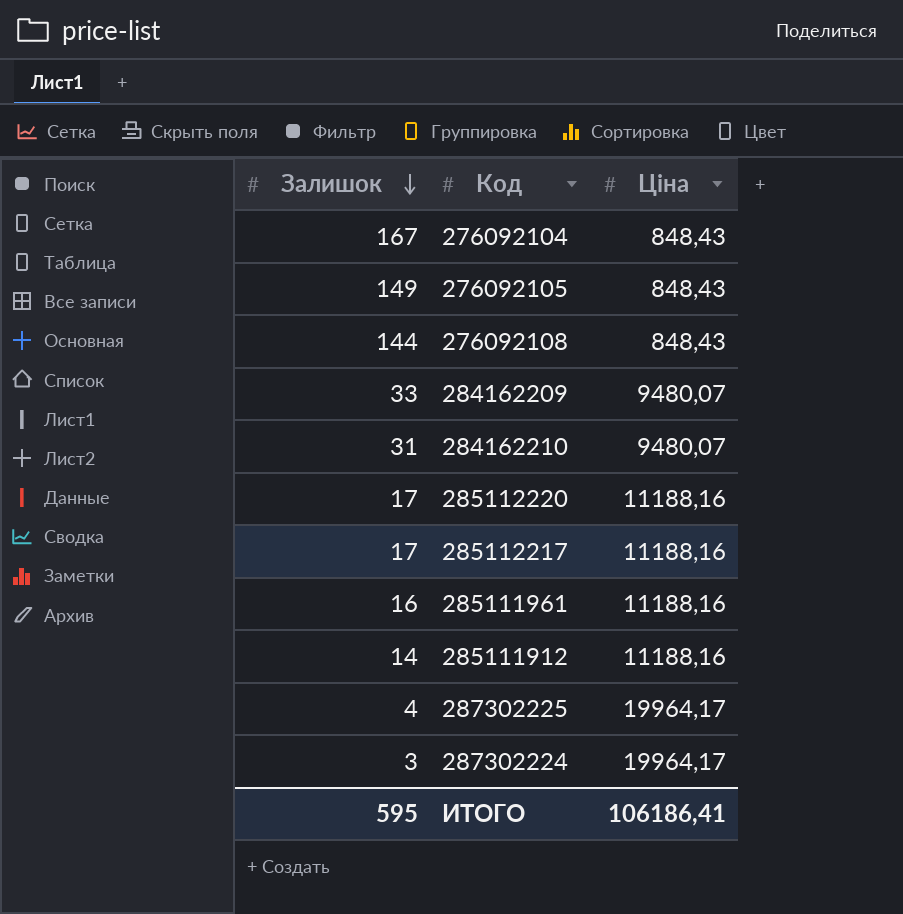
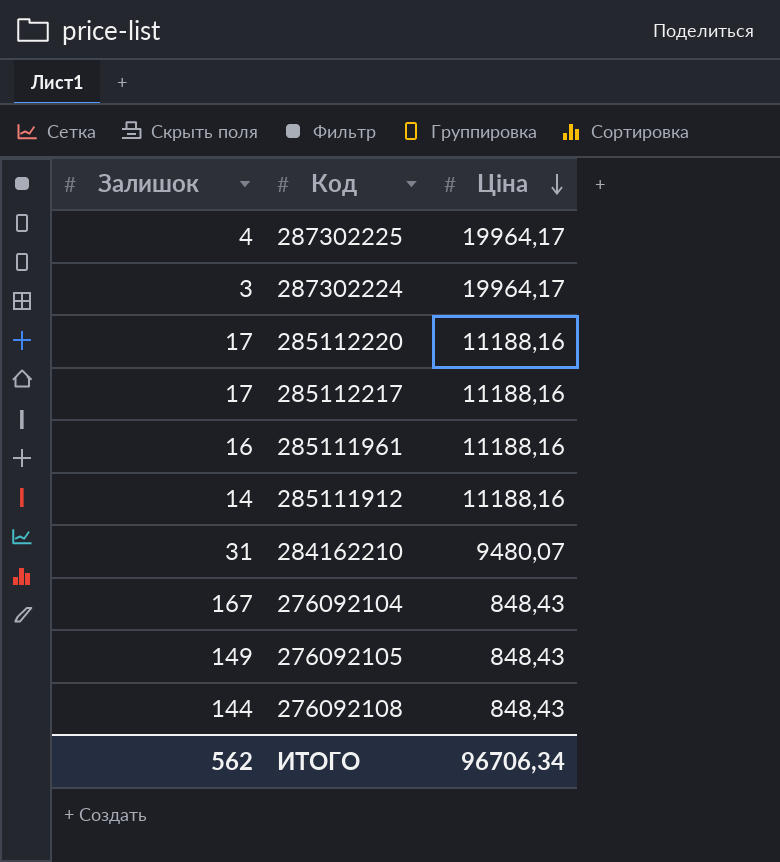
row order: Залишок descending -> Ціна descending
row 284162209: 33 | 9480,07 -> none
ИТОГО | Залишок: 595 -> 562
ИТОГО | Ціна: 106186,41 -> 96706,34

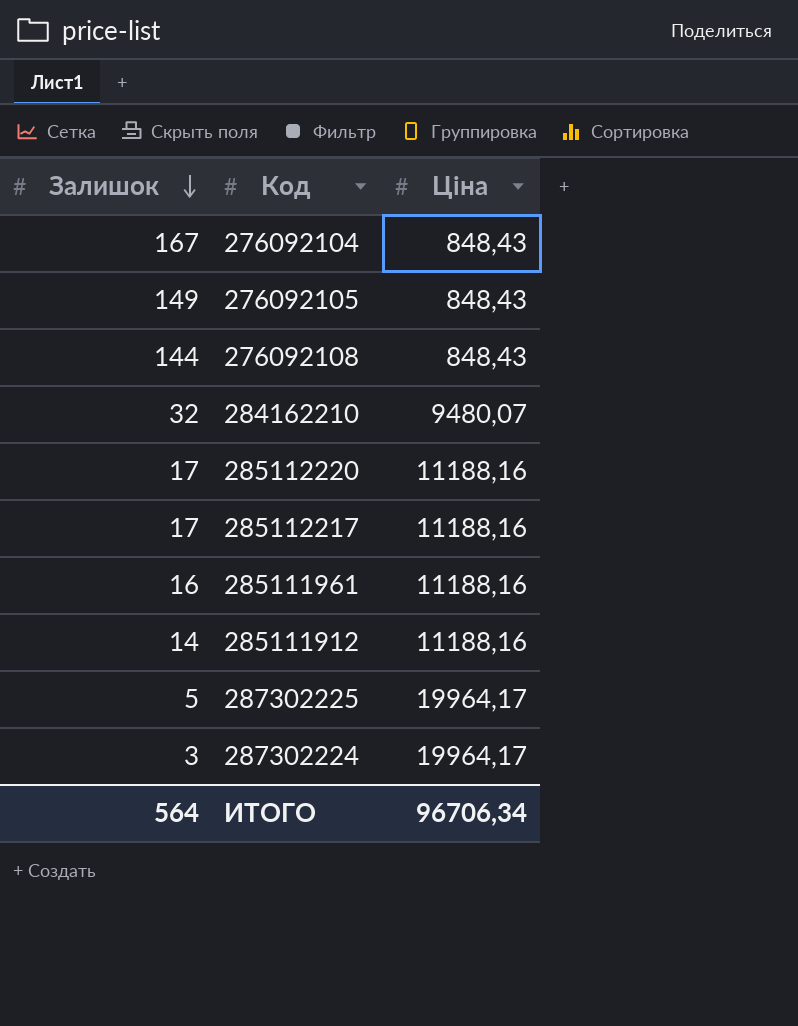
row order: Ціна descending -> Залишок descending
284162210 | Залишок: 31 -> 32
287302225 | Залишок: 4 -> 5
ИТОГО | Залишок: 562 -> 564

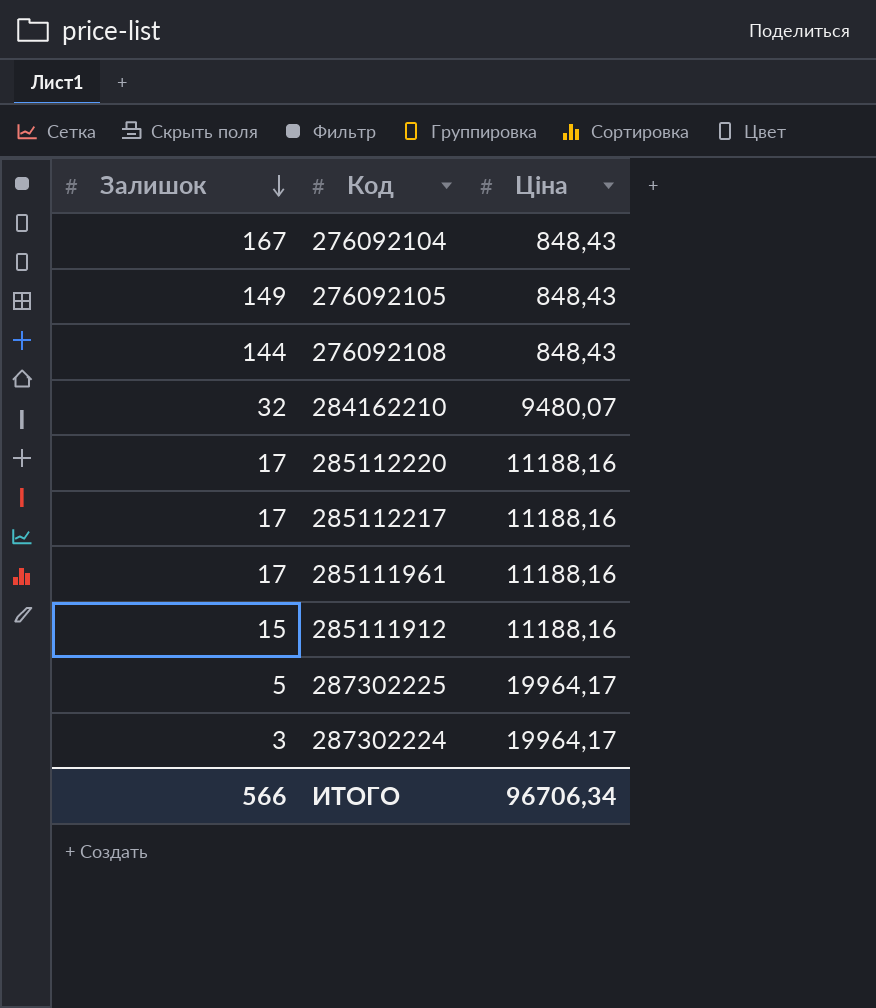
285111961 | Залишок: 16 -> 17
285111912 | Залишок: 14 -> 15
ИТОГО | Залишок: 564 -> 566

